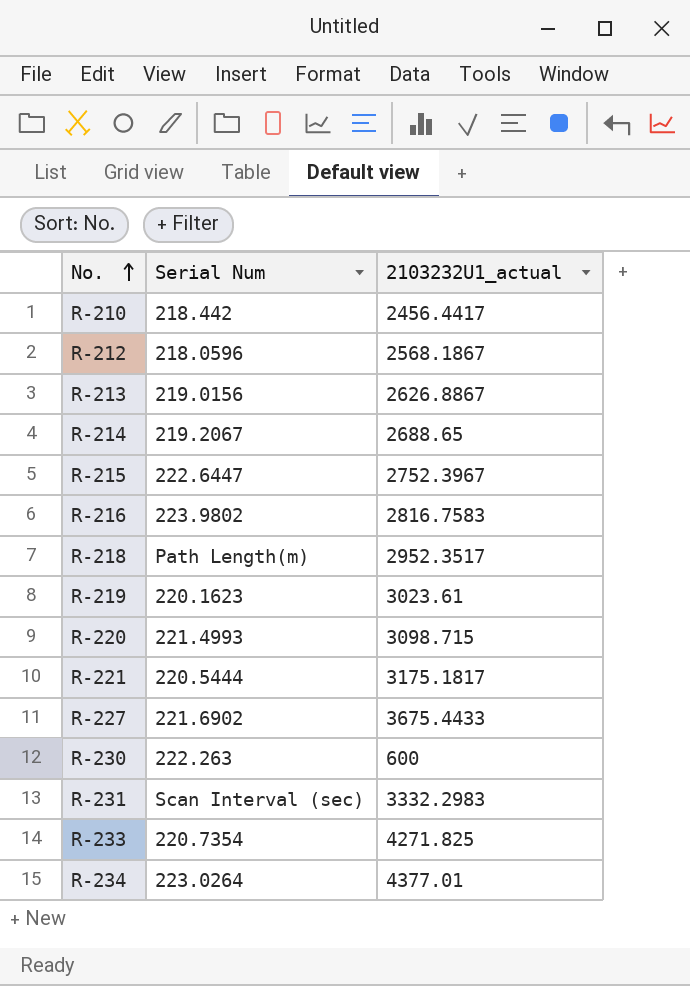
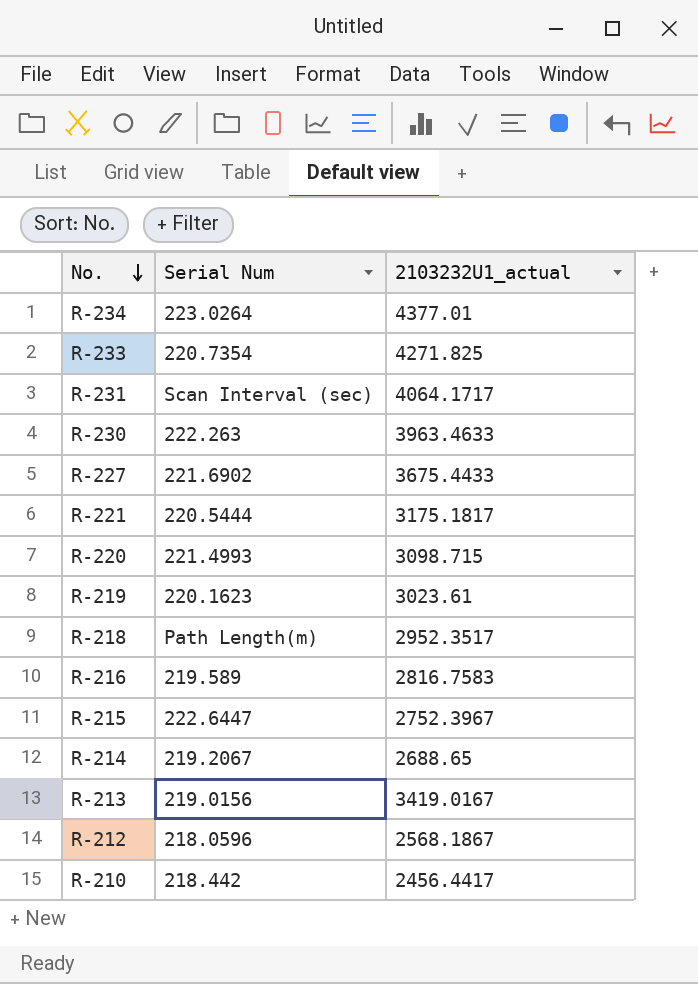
row order: No. ascending -> No. descending
R-231 | 2103232U1_actual: 3332.2983 -> 4064.1717
R-230 | 2103232U1_actual: 600 -> 3963.4633
R-216 | Serial Num: 223.9802 -> 219.589
R-213 | 2103232U1_actual: 2626.8867 -> 3419.0167

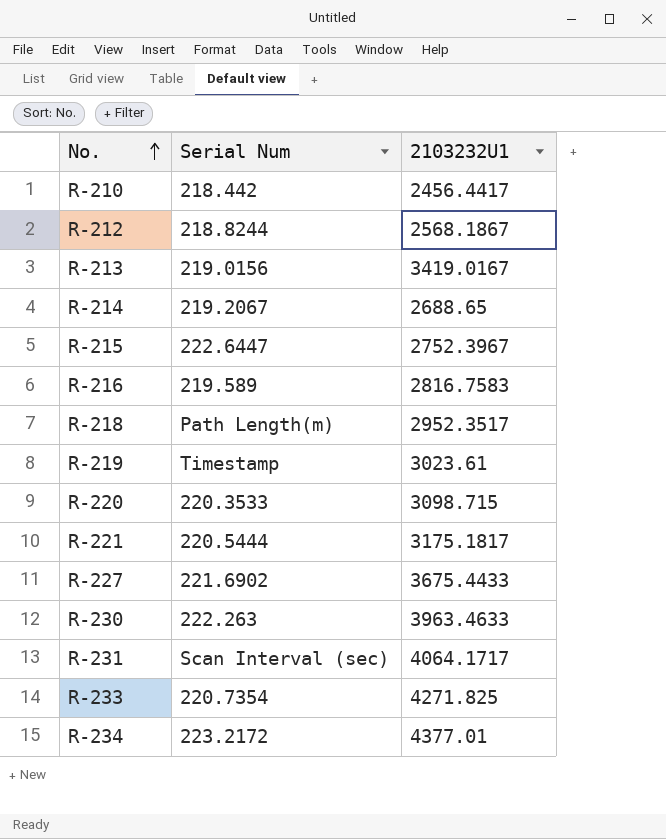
row order: No. descending -> No. ascending
column name: 2103232U1_actual -> 2103232U1
R-212 | Serial Num: 218.0596 -> 218.8244
R-219 | Serial Num: 220.1623 -> Timestamp
R-220 | Serial Num: 221.4993 -> 220.3533
R-234 | Serial Num: 223.0264 -> 223.2172

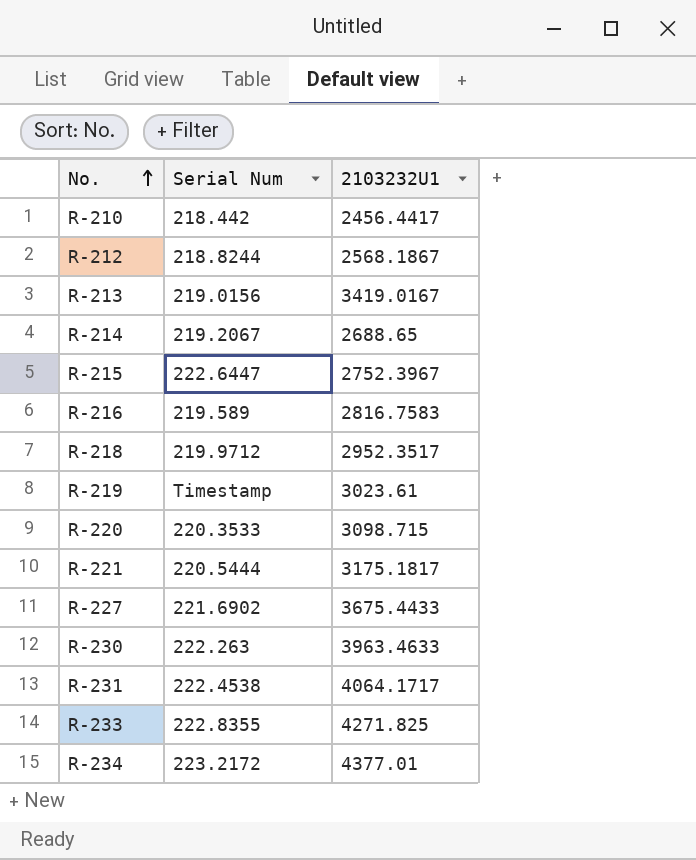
R-218 | Serial Num: Path Length(m) -> 219.9712
R-231 | Serial Num: Scan Interval (sec) -> 222.4538
R-233 | Serial Num: 220.7354 -> 222.8355

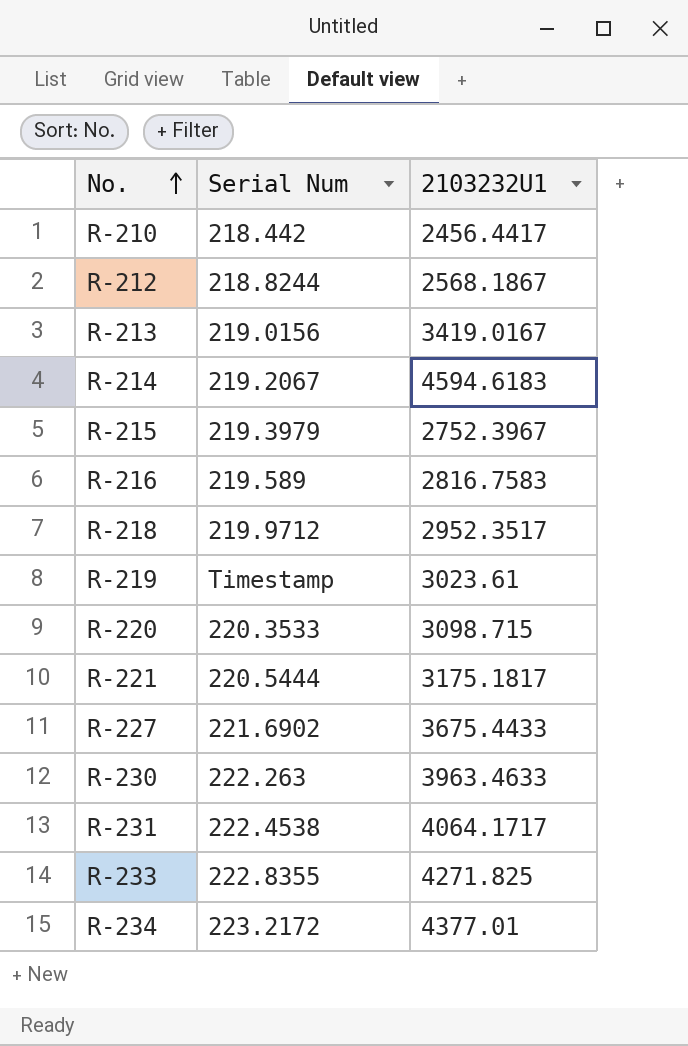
R-214 | 2103232U1: 2688.65 -> 4594.6183
R-215 | Serial Num: 222.6447 -> 219.3979

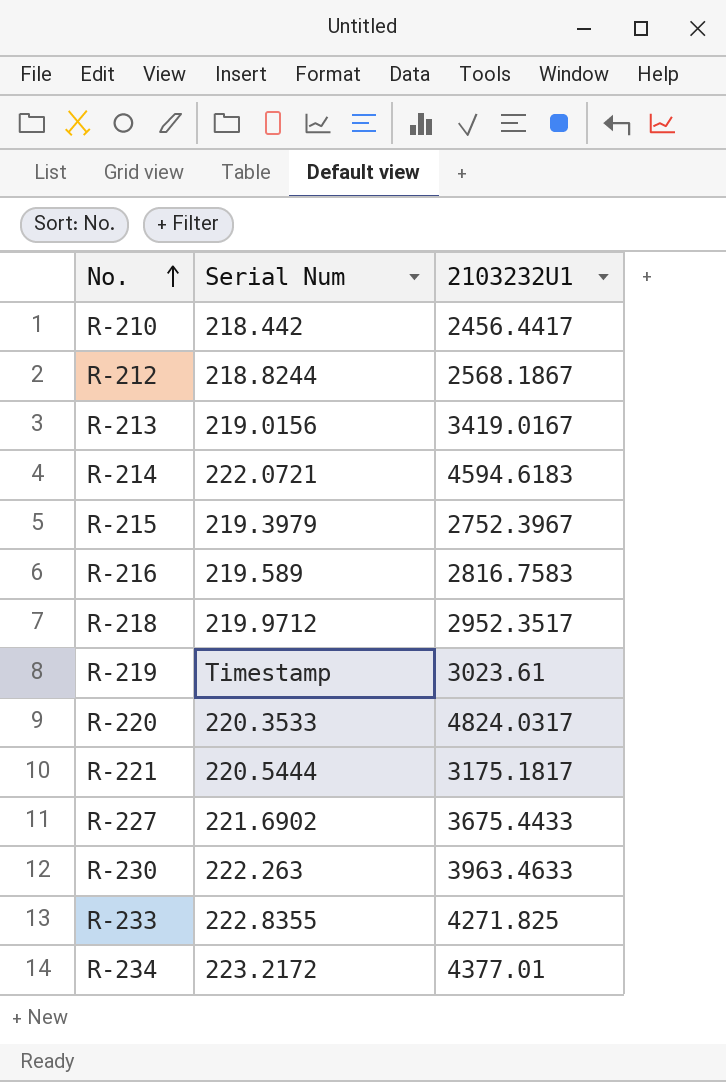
row R-231: 222.4538 | 4064.1717 -> none
R-214 | Serial Num: 219.2067 -> 222.0721
R-220 | 2103232U1: 3098.715 -> 4824.0317

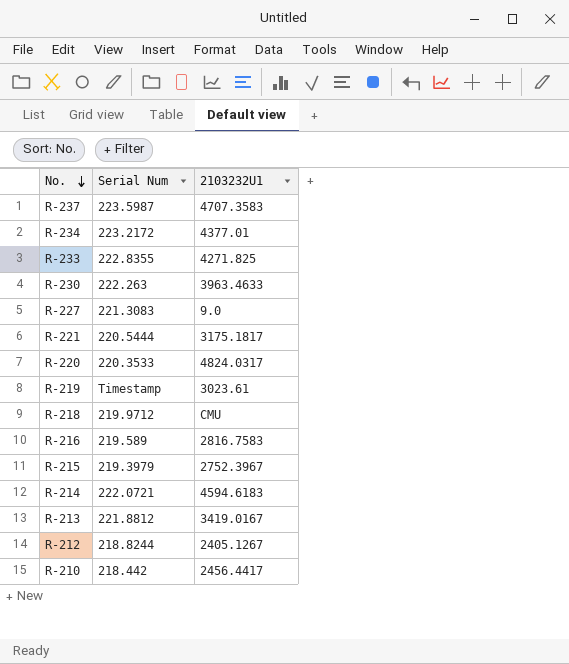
row order: No. ascending -> No. descending
row R-237: none -> 223.5987 | 4707.3583
R-227 | Serial Num: 221.6902 -> 221.3083
R-227 | 2103232U1: 3675.4433 -> 9.0
R-218 | 2103232U1: 2952.3517 -> CMU
R-213 | Serial Num: 219.0156 -> 221.8812
R-212 | 2103232U1: 2568.1867 -> 2405.1267

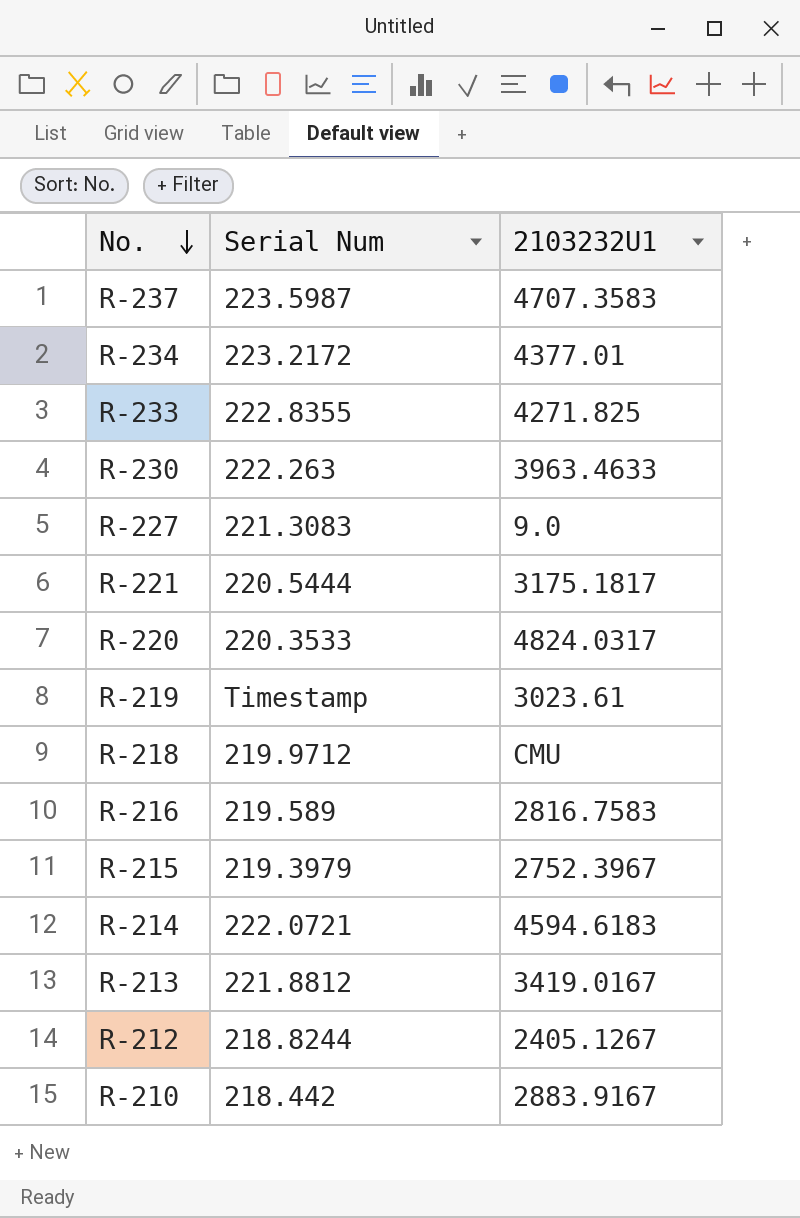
R-210 | 2103232U1: 2456.4417 -> 2883.9167

